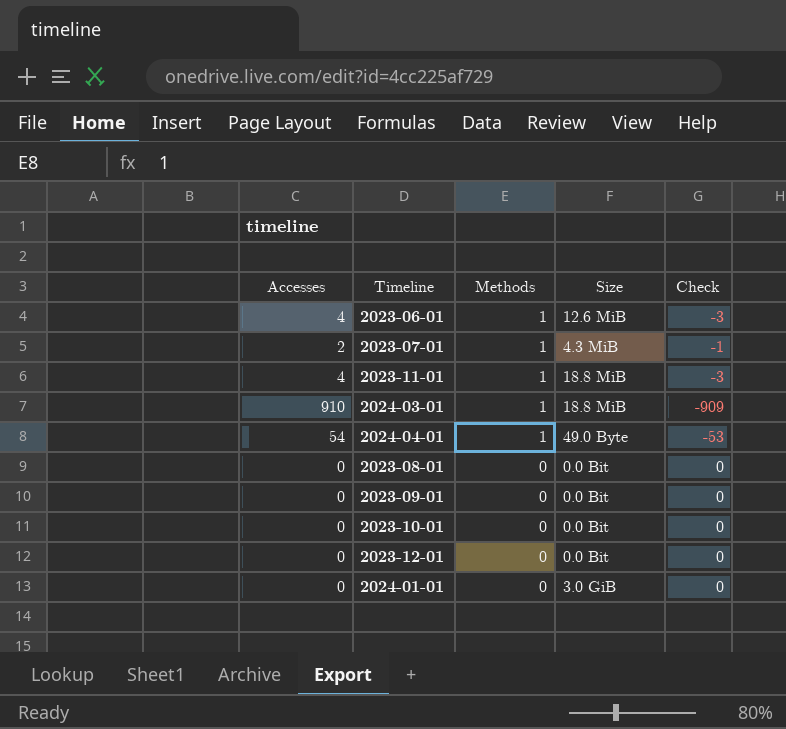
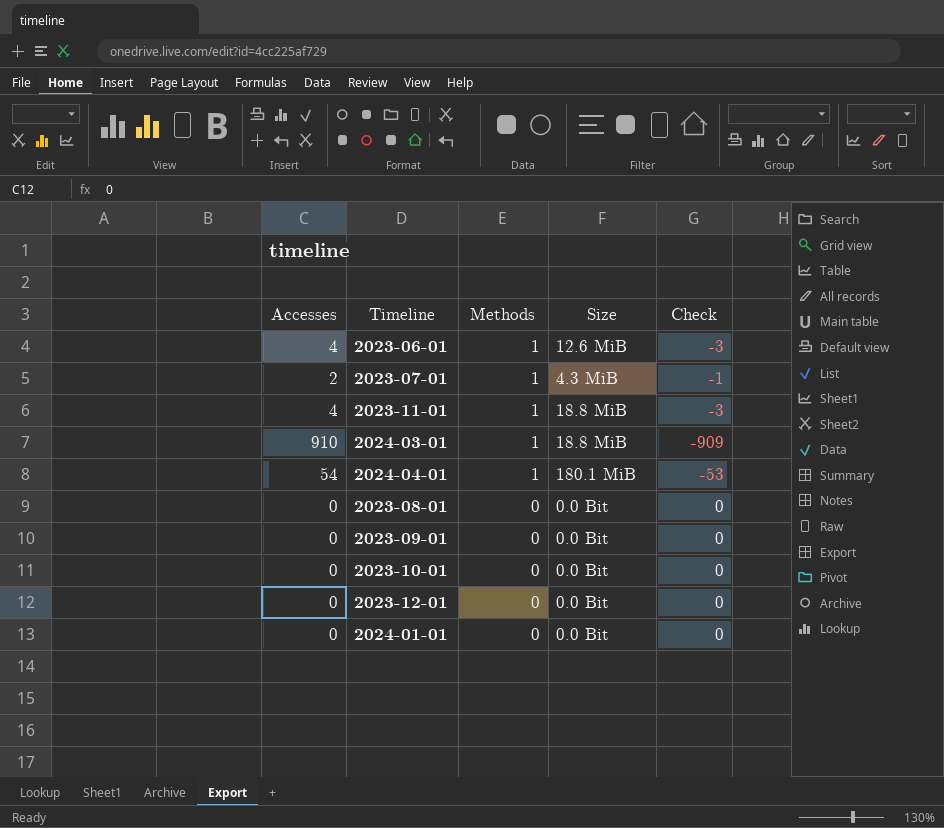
2024-04-01 | Size: 49.0 Byte -> 180.1 MiB
2024-01-01 | Size: 3.0 GiB -> 0.0 Bit

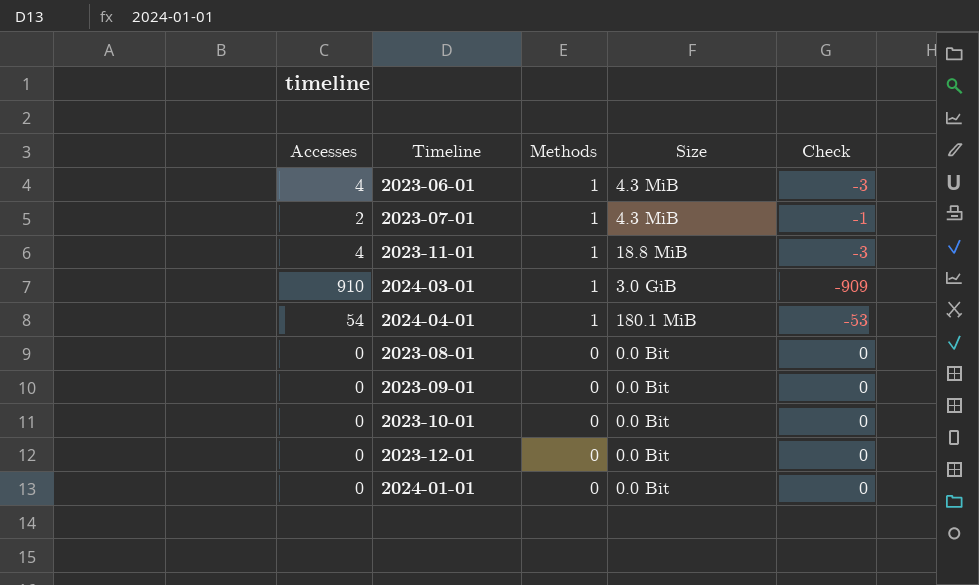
2023-06-01 | Size: 12.6 MiB -> 4.3 MiB
2024-03-01 | Size: 18.8 MiB -> 3.0 GiB

